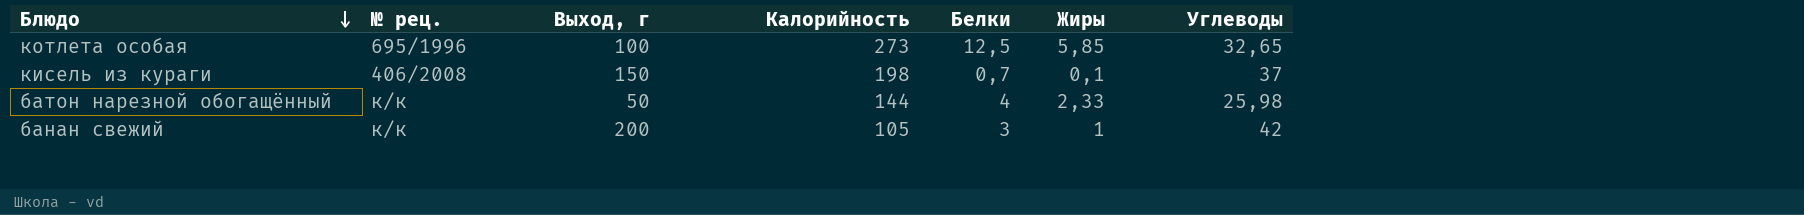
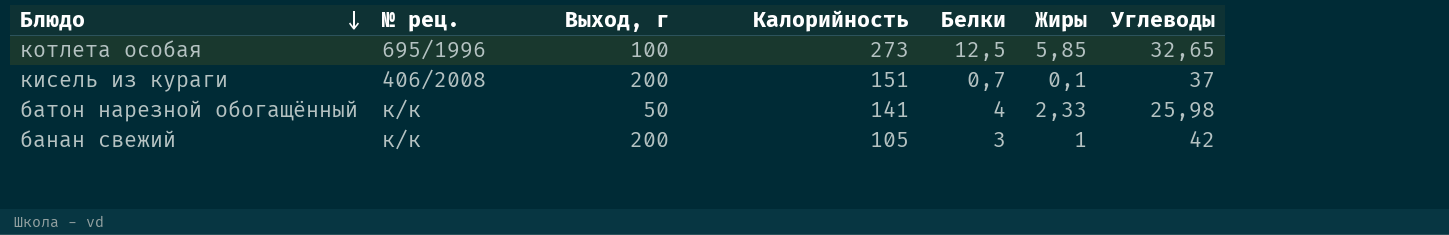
кисель из кураги | Выход, г: 150 -> 200
кисель из кураги | Калорийность: 198 -> 151
батон нарезной обогащённый | Калорийность: 144 -> 141

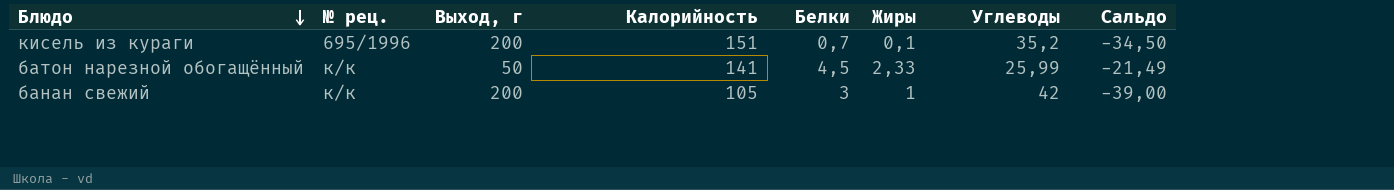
column Сальдо | formula: none -> [Белки] - [Углеводы]
row котлета особая: 695/1996 | 100 | 273 | 12,5 | 5,85 | 32,65 -> none
кисель из кураги | № рец.: 406/2008 -> 695/1996
кисель из кураги | Углеводы: 37 -> 35,2
батон нарезной обогащённый | Белки: 4 -> 4,5
батон нарезной обогащённый | Углеводы: 25,98 -> 25,99

